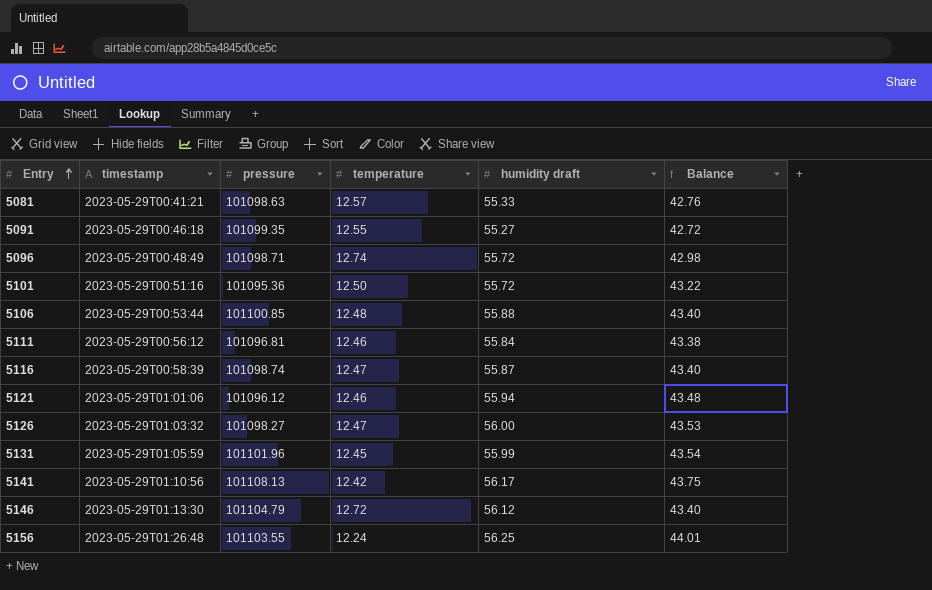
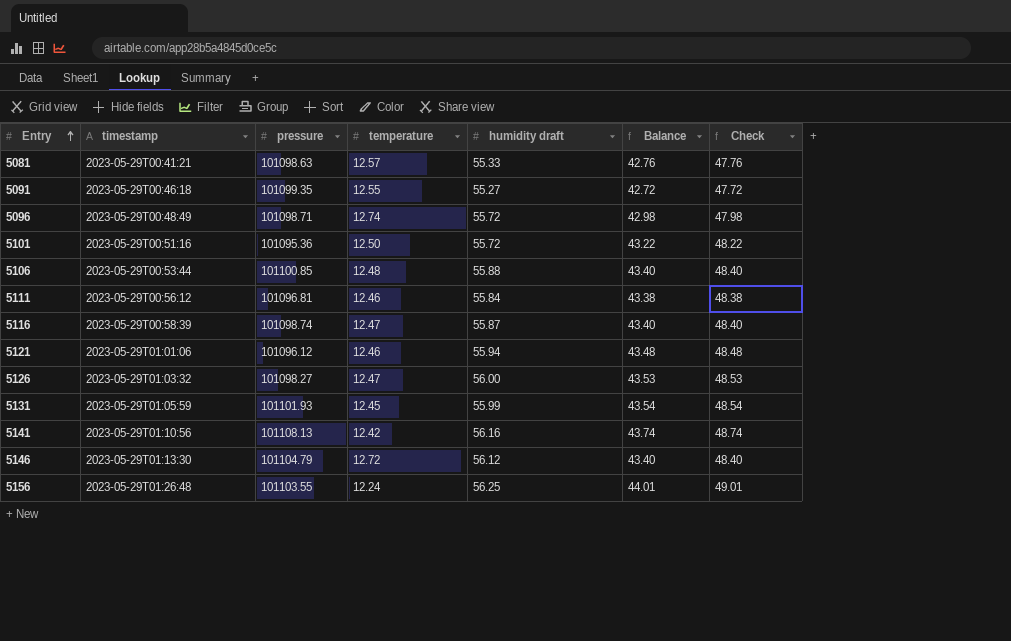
column Check | formula: none -> [Balance] + 5
5131 | pressure: 101101.96 -> 101101.93
5141 | humidity draft: 56.17 -> 56.16
5141 | Balance: 43.75 -> 43.74

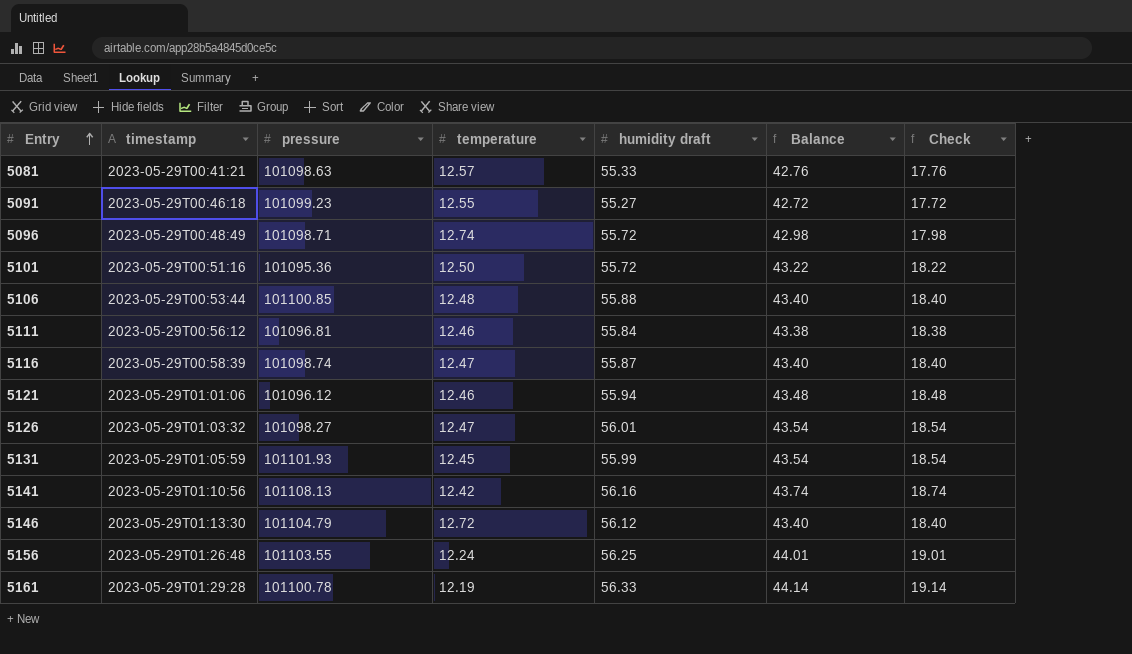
column Check | formula: [Balance] + 5 -> [Balance] - 25
5091 | pressure: 101099.35 -> 101099.23
5126 | humidity draft: 56.00 -> 56.01
5126 | Balance: 43.53 -> 43.54
row 5161: none -> 2023-05-29T01:29:28 | 101100.78 | 12.19 | 56.33 | 44.14 | 19.14

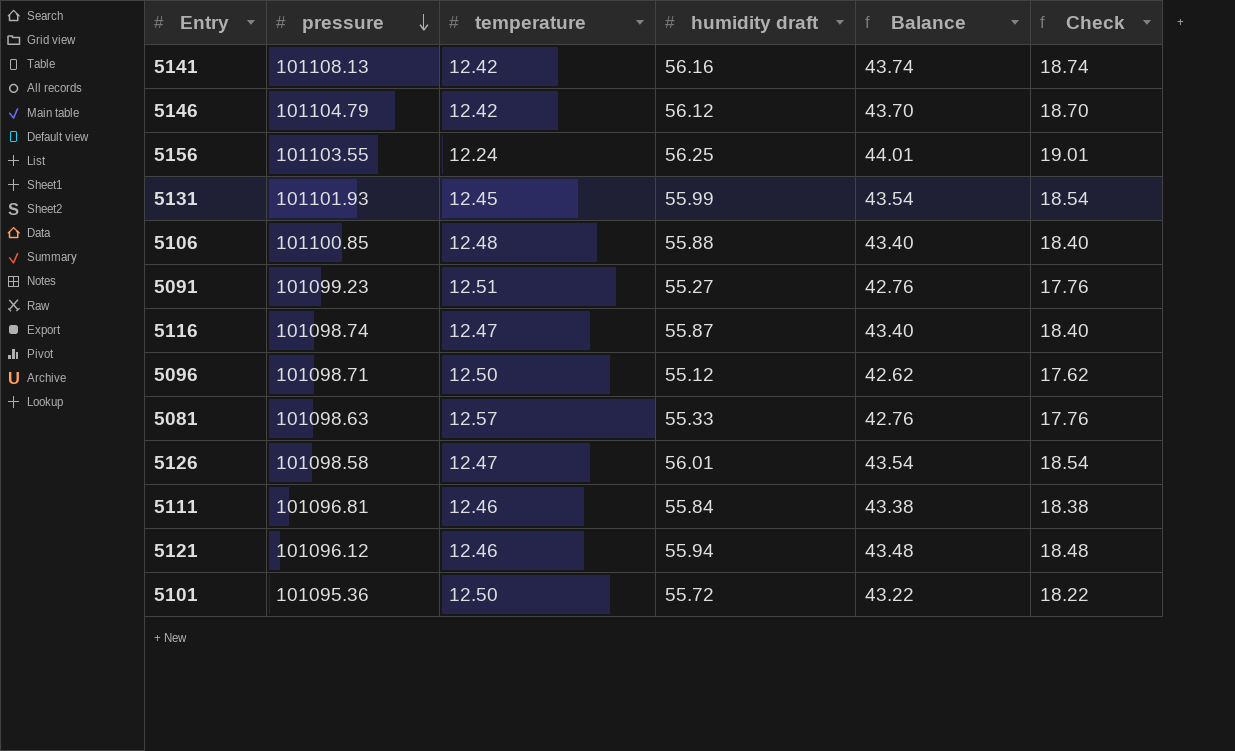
row order: Entry ascending -> pressure descending
column timestamp | position: 2 -> none
row 5161: 2023-05-29T01:29:28 | 101100.78 | 12.19 | 56.33 | 44.14 | 19.14 -> none
5146 | temperature: 12.72 -> 12.42
5146 | Balance: 43.40 -> 43.70
5146 | Check: 18.40 -> 18.70
5091 | temperature: 12.55 -> 12.51
5091 | Balance: 42.72 -> 42.76
5091 | Check: 17.72 -> 17.76
5096 | temperature: 12.74 -> 12.50
5096 | humidity draft: 55.72 -> 55.12
5096 | Balance: 42.98 -> 42.62
5096 | Check: 17.98 -> 17.62
5126 | pressure: 101098.27 -> 101098.58

